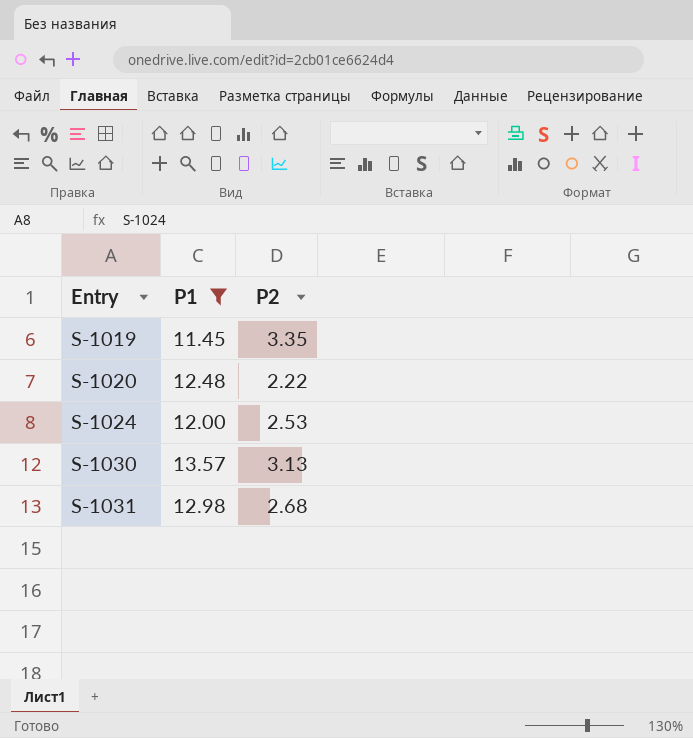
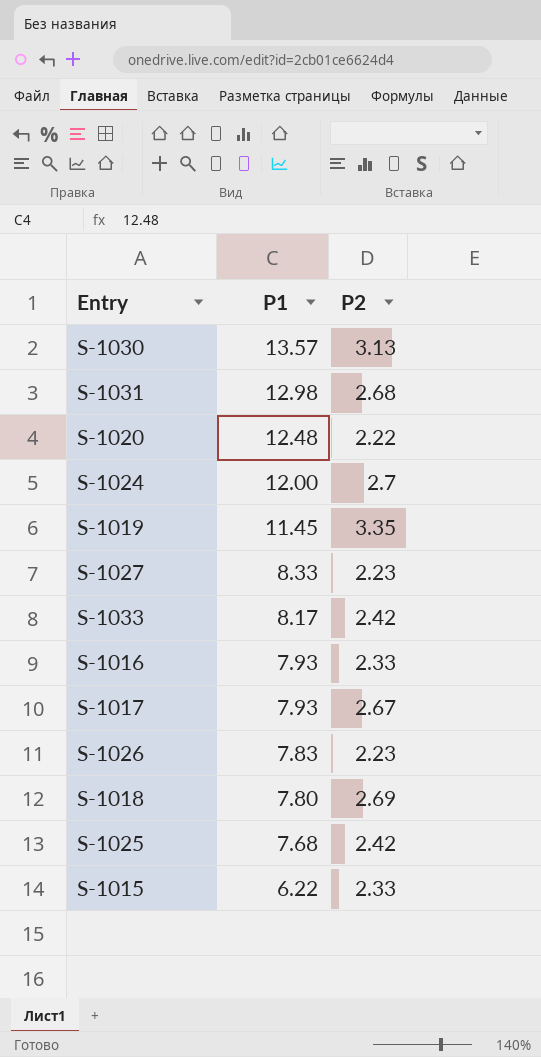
filter: P1 >= 11.45 -> none
row order: Entry ascending -> P1 descending
S-1024 | P2: 2.53 -> 2.7

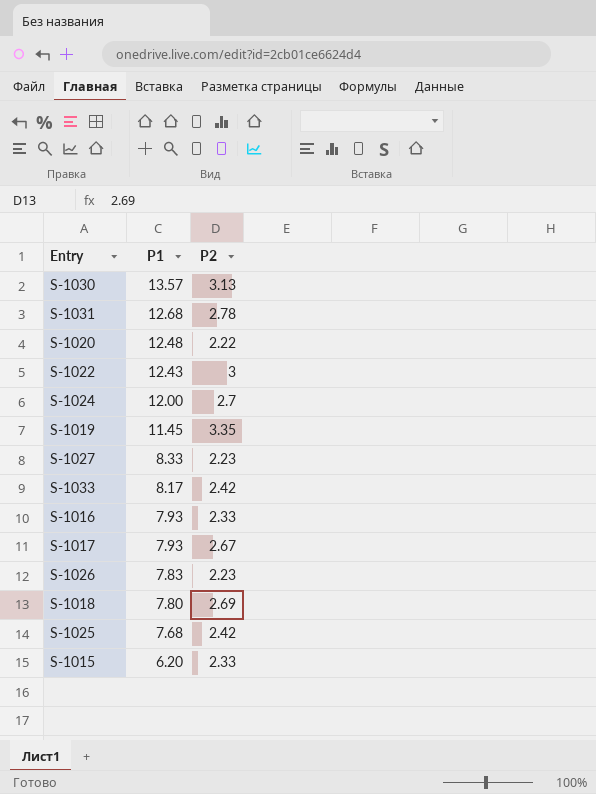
S-1031 | P1: 12.98 -> 12.68
S-1031 | P2: 2.68 -> 2.78
row S-1022: none -> 12.43 | 3
S-1015 | P1: 6.22 -> 6.20

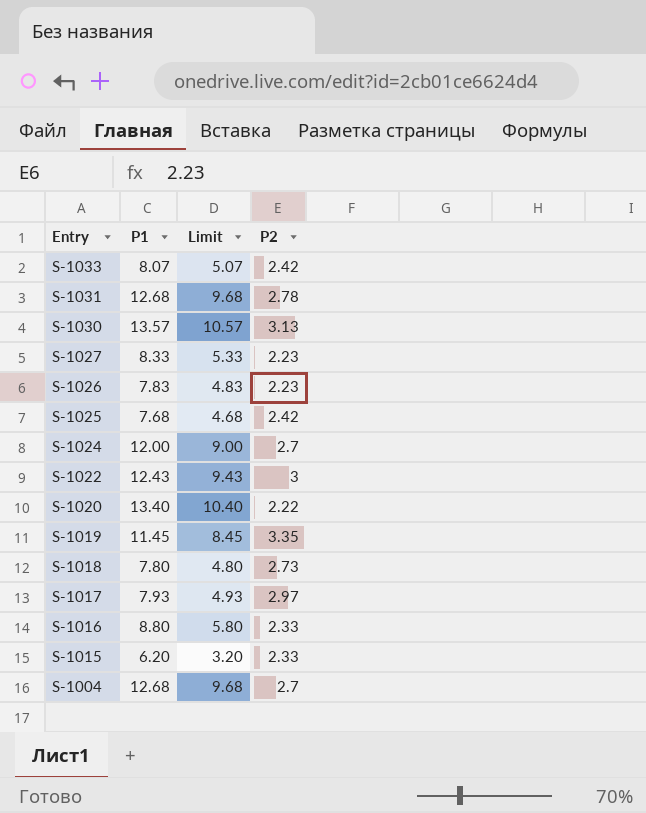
row order: P1 descending -> Entry descending
column Limit | formula: none -> [P1] - 3
S-1033 | P1: 8.17 -> 8.07
S-1020 | P1: 12.48 -> 13.40
S-1018 | P2: 2.69 -> 2.73
S-1017 | P2: 2.67 -> 2.97
S-1016 | P1: 7.93 -> 8.80
row S-1004: none -> 12.68 | 9.68 | 2.7

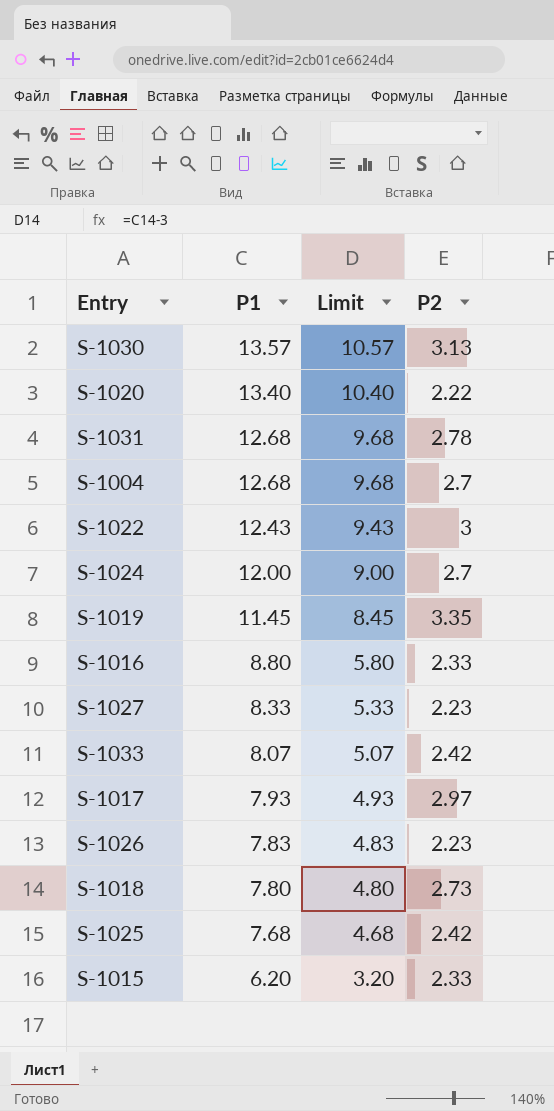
row order: Entry descending -> P1 descending

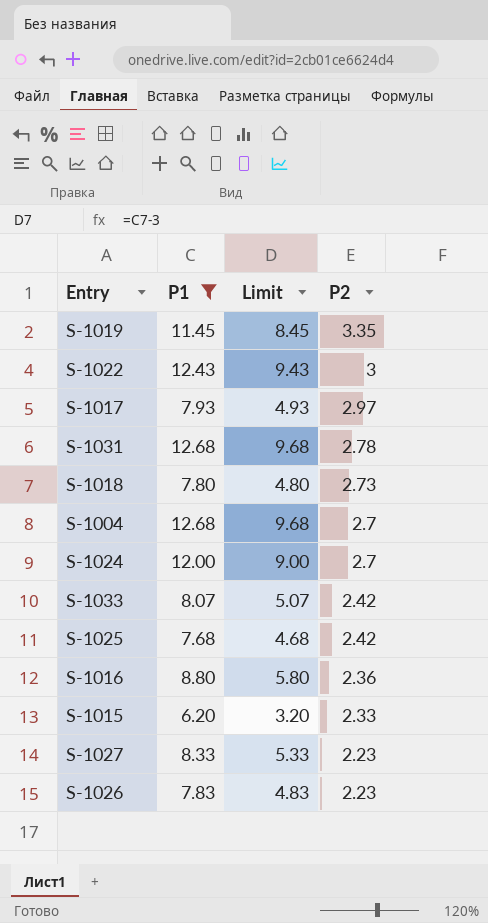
filter: none -> P1 <= 12.68
row order: P1 descending -> P2 descending
S-1016 | P2: 2.33 -> 2.36

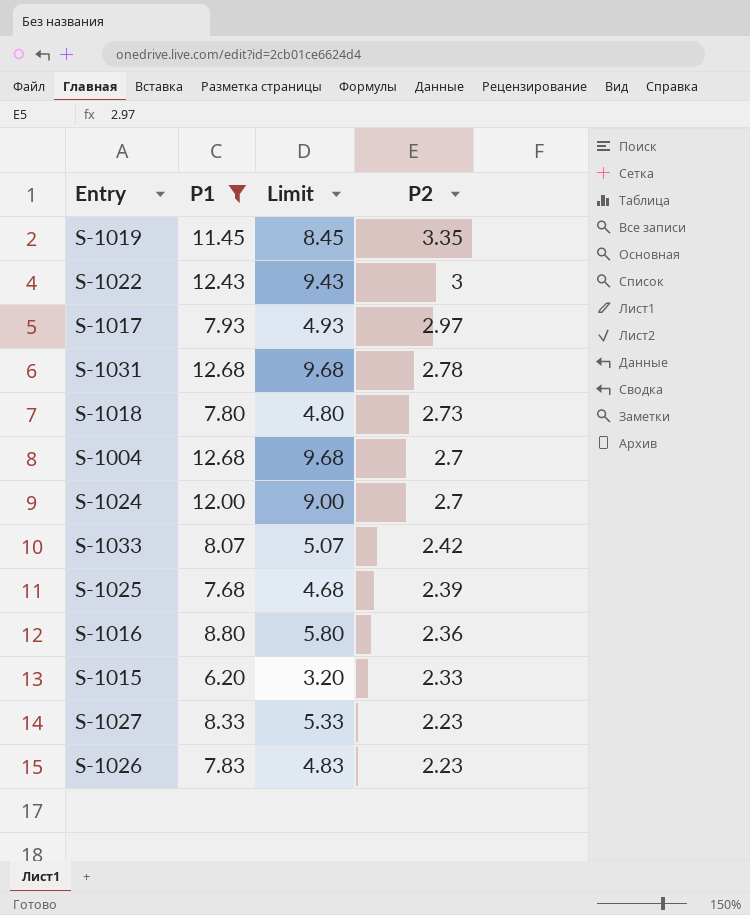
S-1025 | P2: 2.42 -> 2.39

